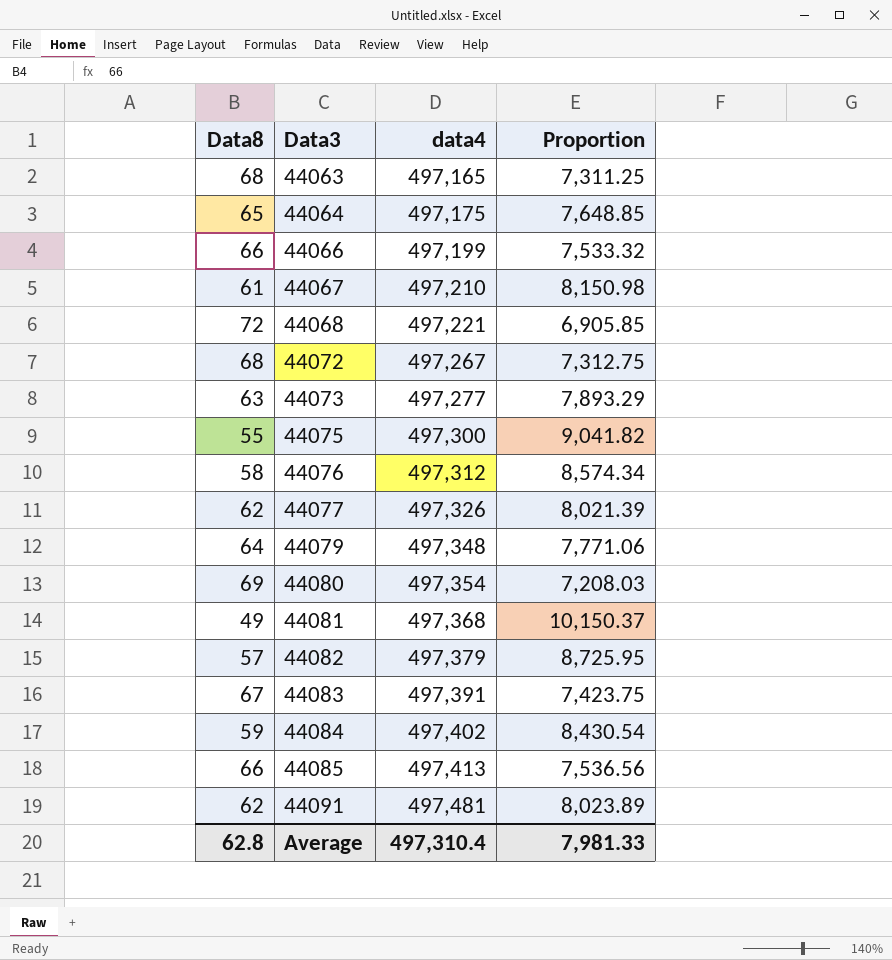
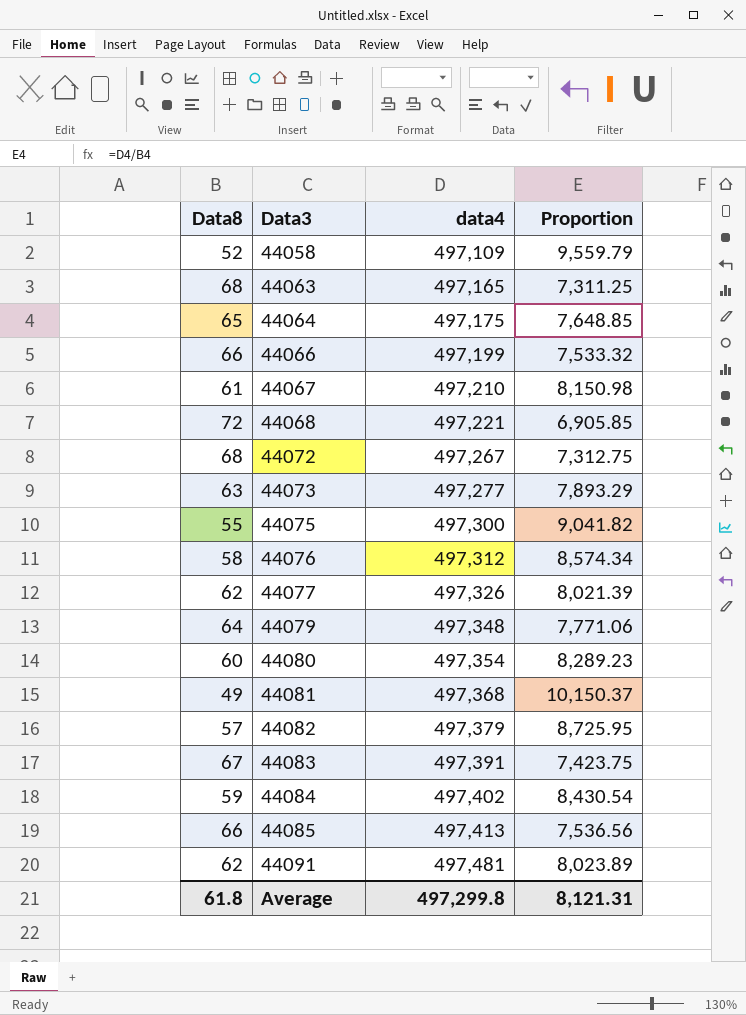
row 44058: none -> 52 | 497,109 | 9,559.79
44080 | Data8: 69 -> 60
44080 | Proportion: 7,208.03 -> 8,289.23
Average | Data8: 62.8 -> 61.8
Average | data4: 497,310.4 -> 497,299.8
Average | Proportion: 7,981.33 -> 8,121.31

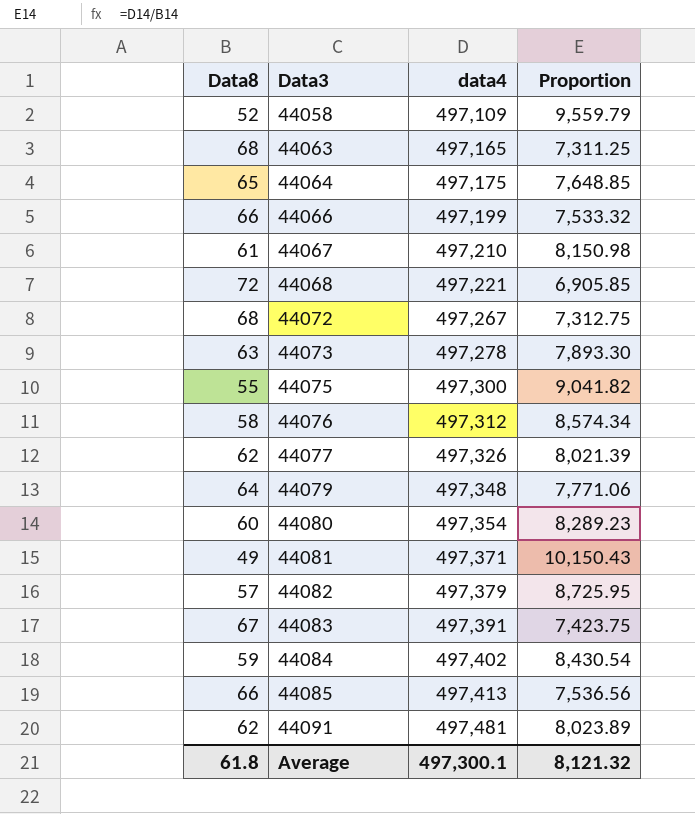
44073 | data4: 497,277 -> 497,278
44073 | Proportion: 7,893.29 -> 7,893.30
44081 | data4: 497,368 -> 497,371
44081 | Proportion: 10,150.37 -> 10,150.43
Average | data4: 497,299.8 -> 497,300.1
Average | Proportion: 8,121.31 -> 8,121.32

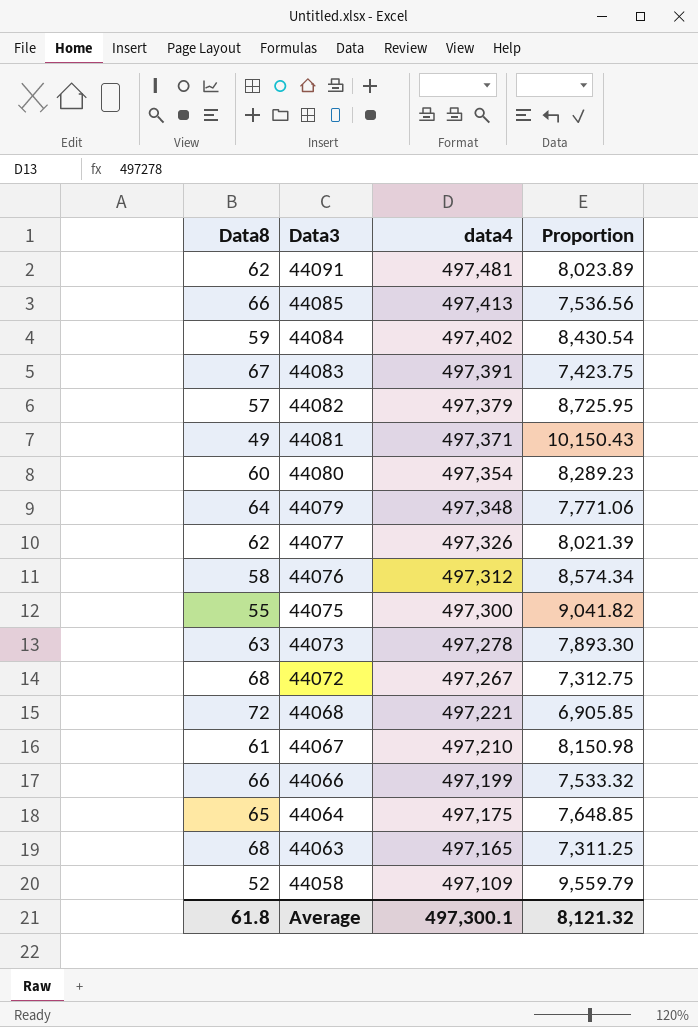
row order: Data3 ascending -> Data3 descending

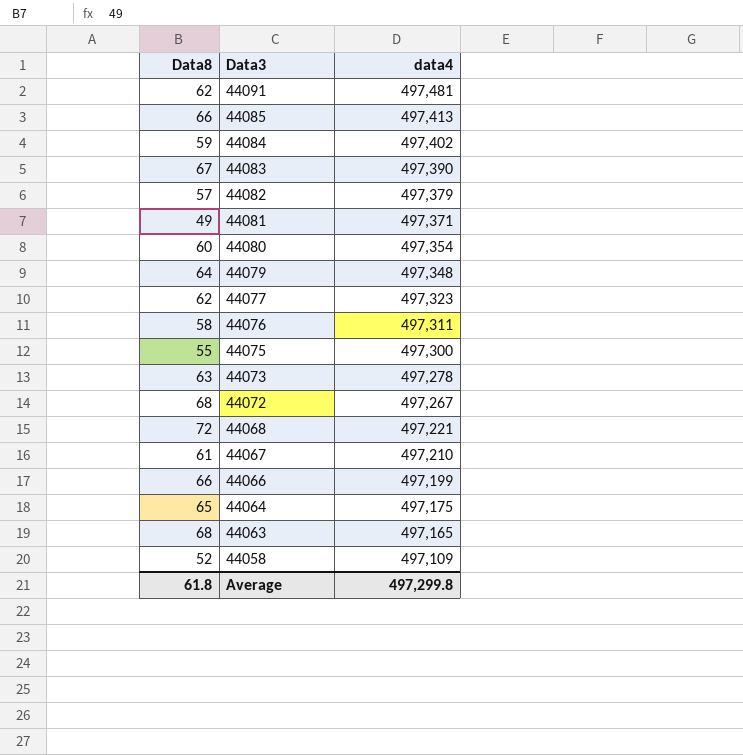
column Proportion | formula: [data4] / [Data8] -> none
44083 | data4: 497,391 -> 497,390
44077 | data4: 497,326 -> 497,323
44076 | data4: 497,312 -> 497,311
Average | data4: 497,300.1 -> 497,299.8

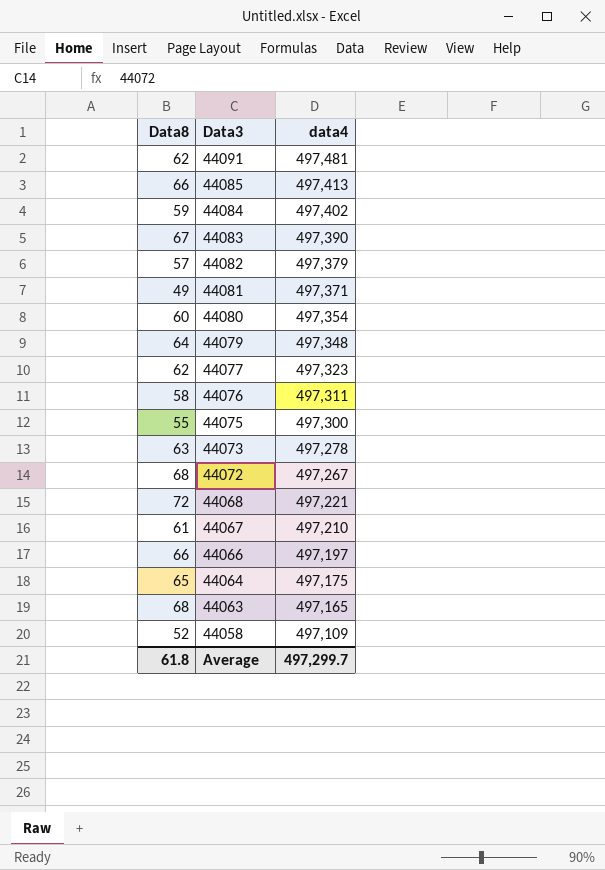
44066 | data4: 497,199 -> 497,197
Average | data4: 497,299.8 -> 497,299.7

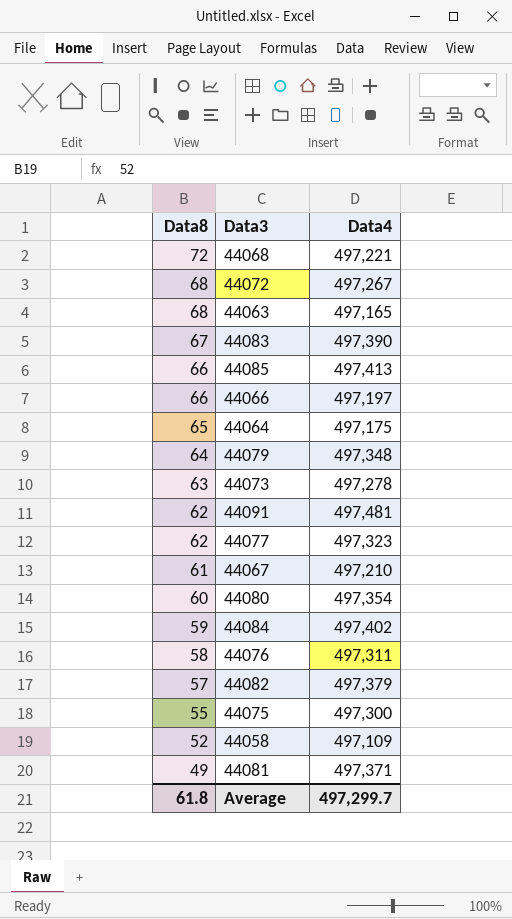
row order: Data3 descending -> Data8 descending
column name: data4 -> Data4

